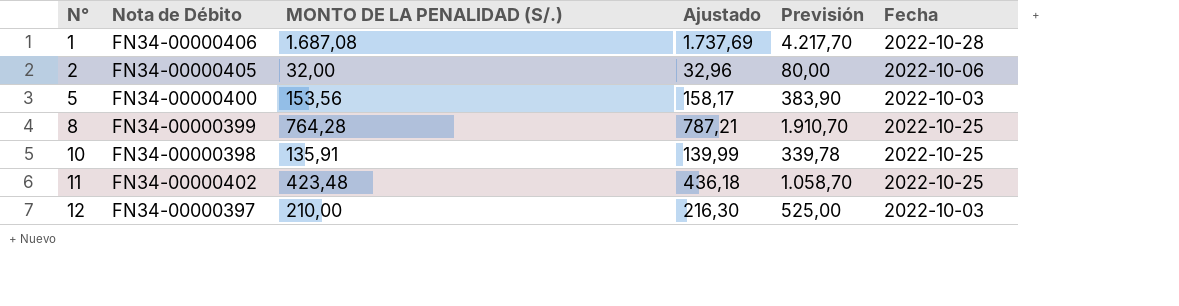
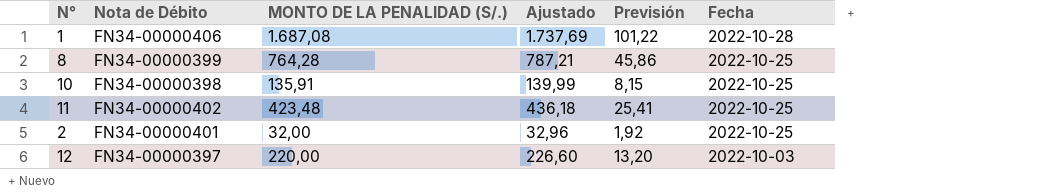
row order: N° ascending -> Fecha descending
column Previsión | formula: [MONTO DE LA PENALIDAD (S/.)] * 2,5 -> [MONTO DE LA PENALIDAD (S/.)] * 0,06
row 5: FN34-00000400 | 153,56 | 158,17 | 383,90 | 2022-10-03 -> none
2 | Nota de Débito: FN34-00000405 -> FN34-00000401
2 | Fecha: 2022-10-06 -> 2022-10-25
12 | MONTO DE LA PENALIDAD (S/.): 210,00 -> 220,00
12 | Ajustado: 216,30 -> 226,60

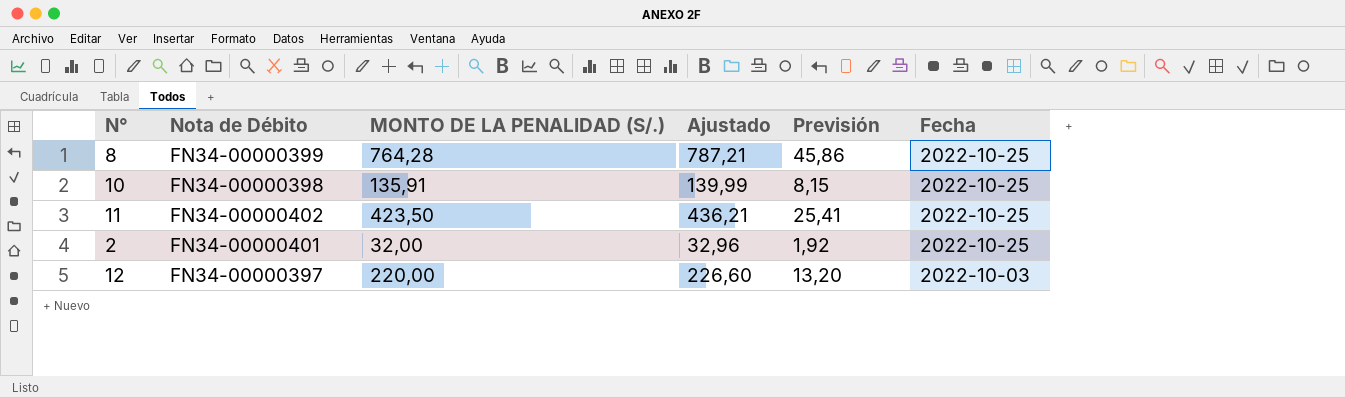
row 1: FN34-00000406 | 1.687,08 | 1.737,69 | 101,22 | 2022-10-28 -> none
11 | MONTO DE LA PENALIDAD (S/.): 423,48 -> 423,50
11 | Ajustado: 436,18 -> 436,21

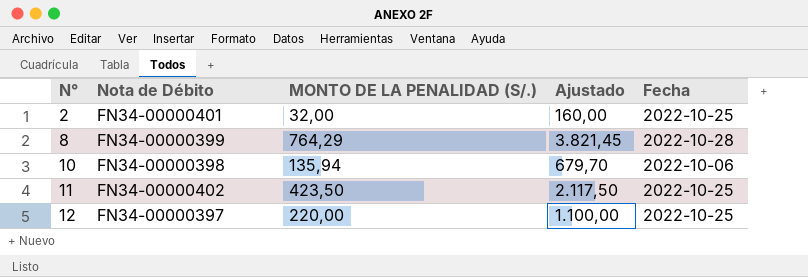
row order: Fecha descending -> N° ascending
column Previsión | formula: [MONTO DE LA PENALIDAD (S/.)] * 0,06 -> none
column Ajustado | formula: [MONTO DE LA PENALIDAD (S/.)] * 1,03 -> [MONTO DE LA PENALIDAD (S/.)] * 5
8 | MONTO DE LA PENALIDAD (S/.): 764,28 -> 764,29
8 | Fecha: 2022-10-25 -> 2022-10-28
10 | MONTO DE LA PENALIDAD (S/.): 135,91 -> 135,94
10 | Fecha: 2022-10-25 -> 2022-10-06
12 | Fecha: 2022-10-03 -> 2022-10-25

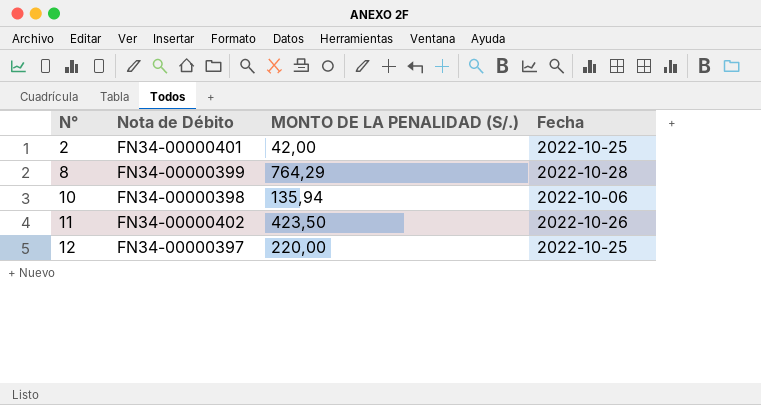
column Ajustado | formula: [MONTO DE LA PENALIDAD (S/.)] * 5 -> none
2 | MONTO DE LA PENALIDAD (S/.): 32,00 -> 42,00
11 | Fecha: 2022-10-25 -> 2022-10-26

